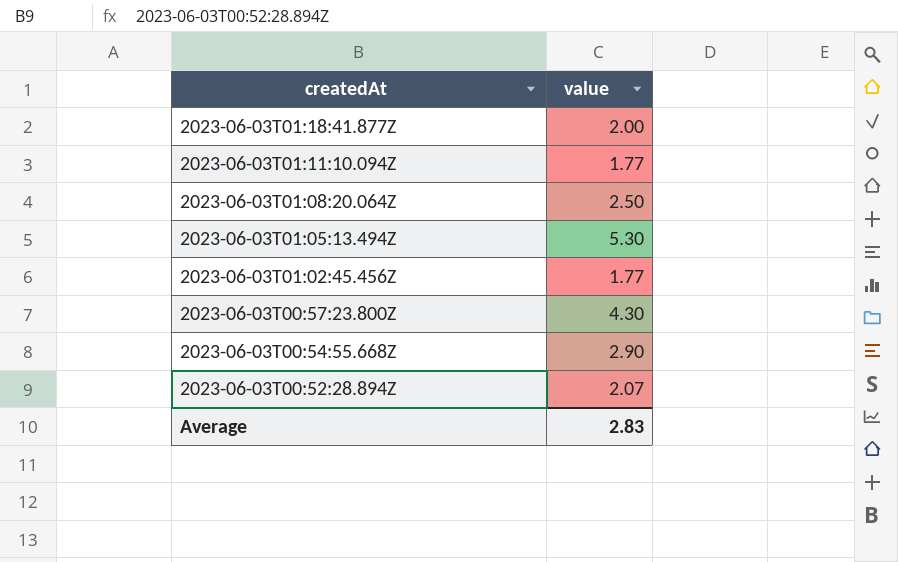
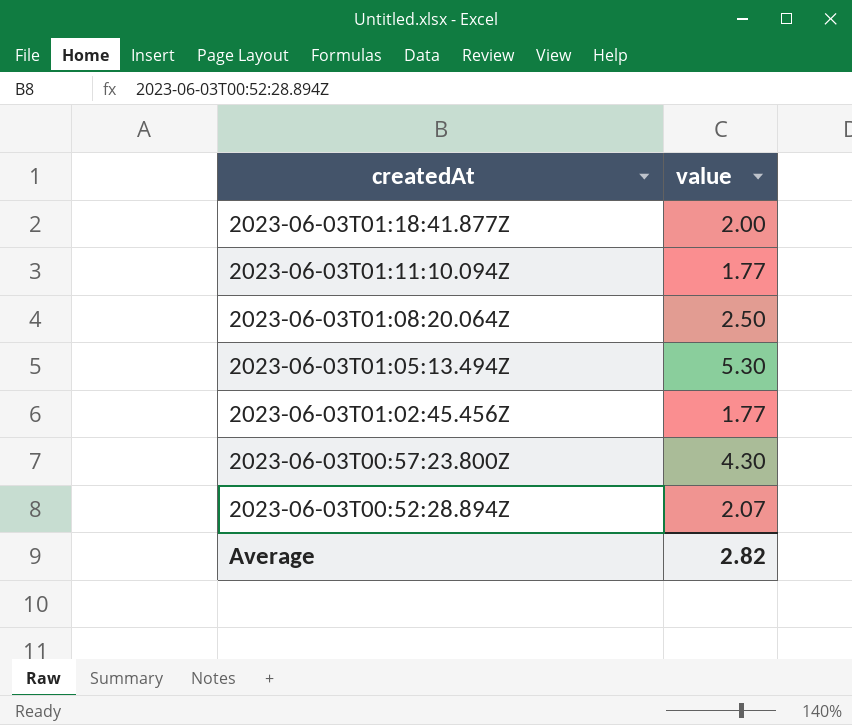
row 2023-06-03T00:54:55.668Z: 2.90 -> none
Average | value: 2.83 -> 2.82

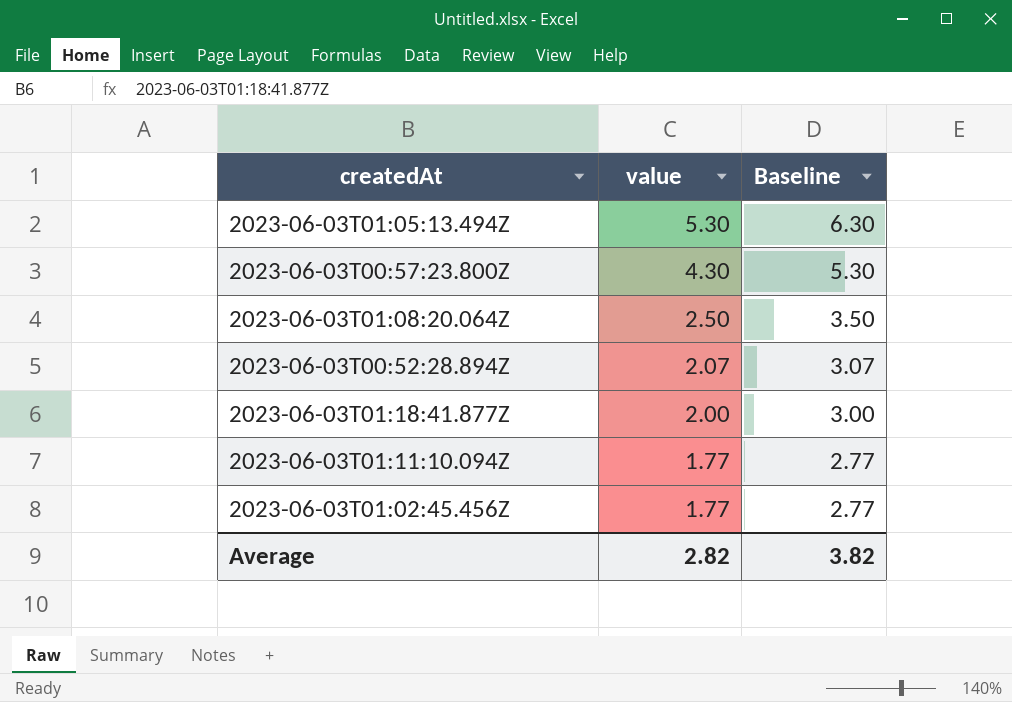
row order: createdAt descending -> value descending
column Baseline | formula: none -> [value] + 1

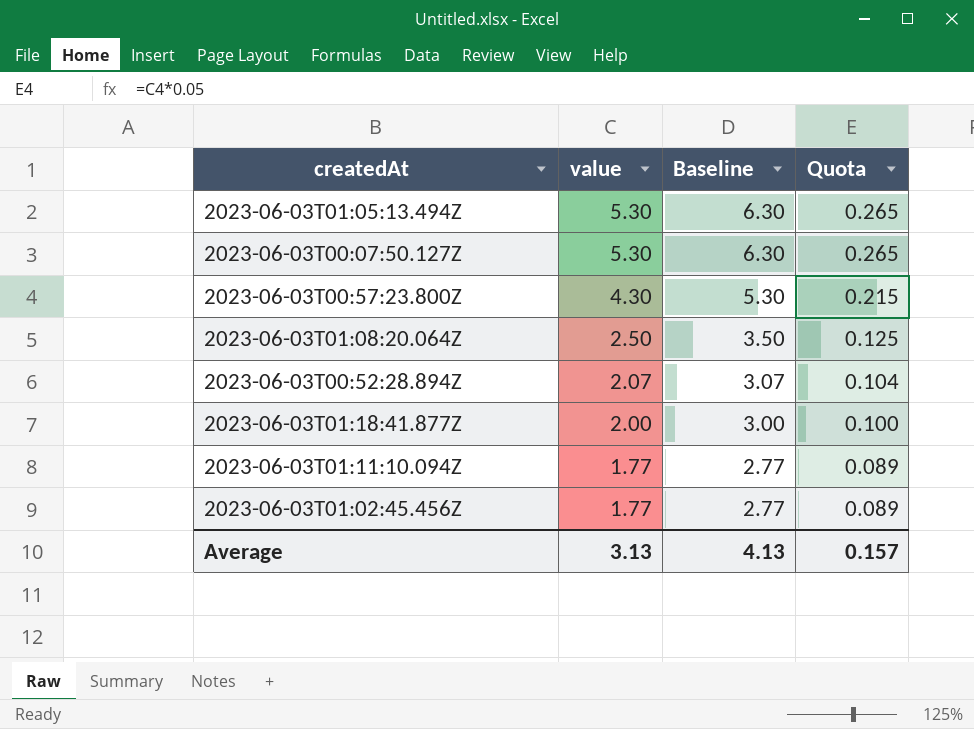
column Quota | formula: none -> [value] * 0.05
row 2023-06-03T00:07:50.127Z: none -> 5.30 | 6.30 | 0.265
Average | value: 2.82 -> 3.13
Average | Baseline: 3.82 -> 4.13

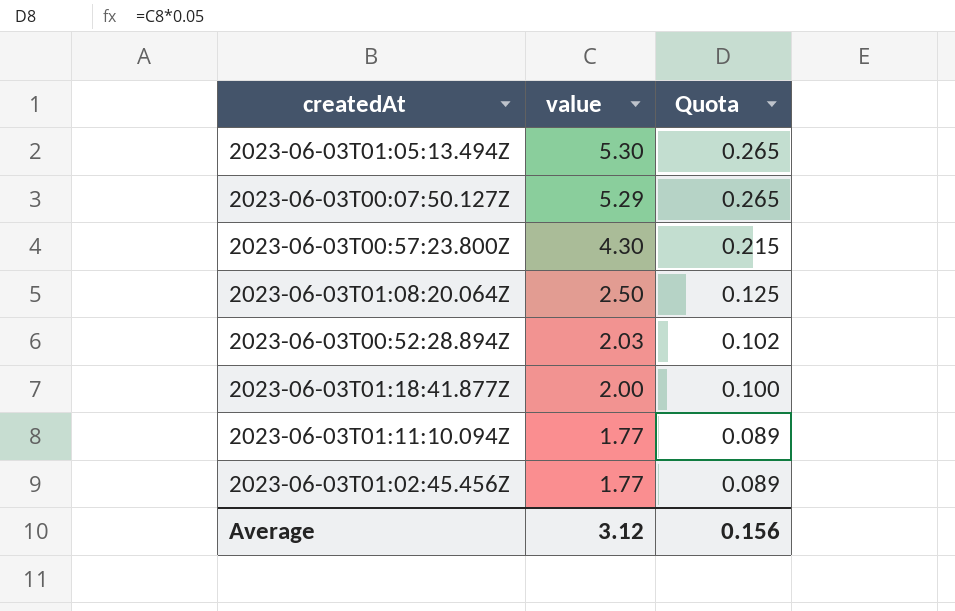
column Baseline | formula: [value] + 1 -> none
2023-06-03T00:07:50.127Z | value: 5.30 -> 5.29
2023-06-03T00:52:28.894Z | value: 2.07 -> 2.03
2023-06-03T00:52:28.894Z | Quota: 0.104 -> 0.102
Average | value: 3.13 -> 3.12
Average | Quota: 0.157 -> 0.156

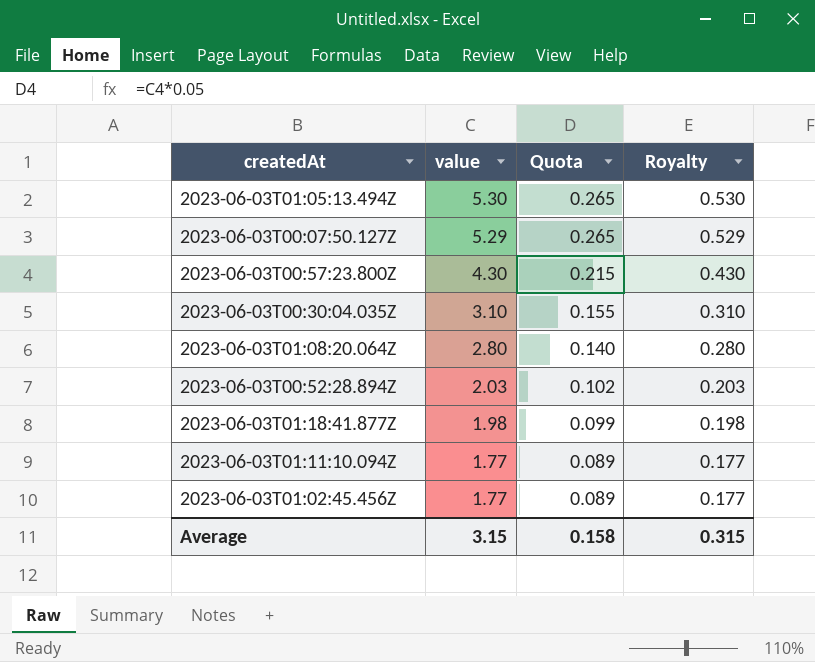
column Royalty | formula: none -> [value] * 0.1
row 2023-06-03T00:30:04.035Z: none -> 3.10 | 0.155 | 0.310
2023-06-03T01:08:20.064Z | value: 2.50 -> 2.80
2023-06-03T01:08:20.064Z | Quota: 0.125 -> 0.140
2023-06-03T01:18:41.877Z | value: 2.00 -> 1.98
2023-06-03T01:18:41.877Z | Quota: 0.100 -> 0.099
Average | value: 3.12 -> 3.15
Average | Quota: 0.156 -> 0.158

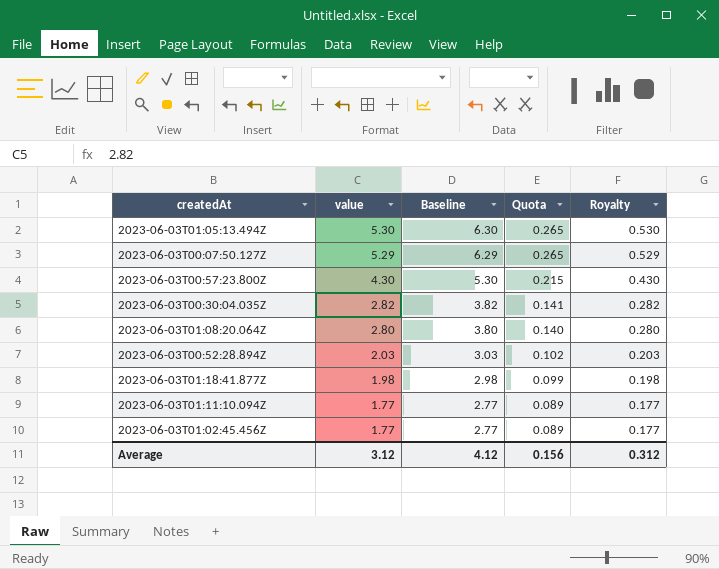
column Baseline | formula: none -> [value] + 1
2023-06-03T00:30:04.035Z | value: 3.10 -> 2.82
2023-06-03T00:30:04.035Z | Quota: 0.155 -> 0.141
2023-06-03T00:30:04.035Z | Royalty: 0.310 -> 0.282
Average | value: 3.15 -> 3.12
Average | Quota: 0.158 -> 0.156
Average | Royalty: 0.315 -> 0.312

